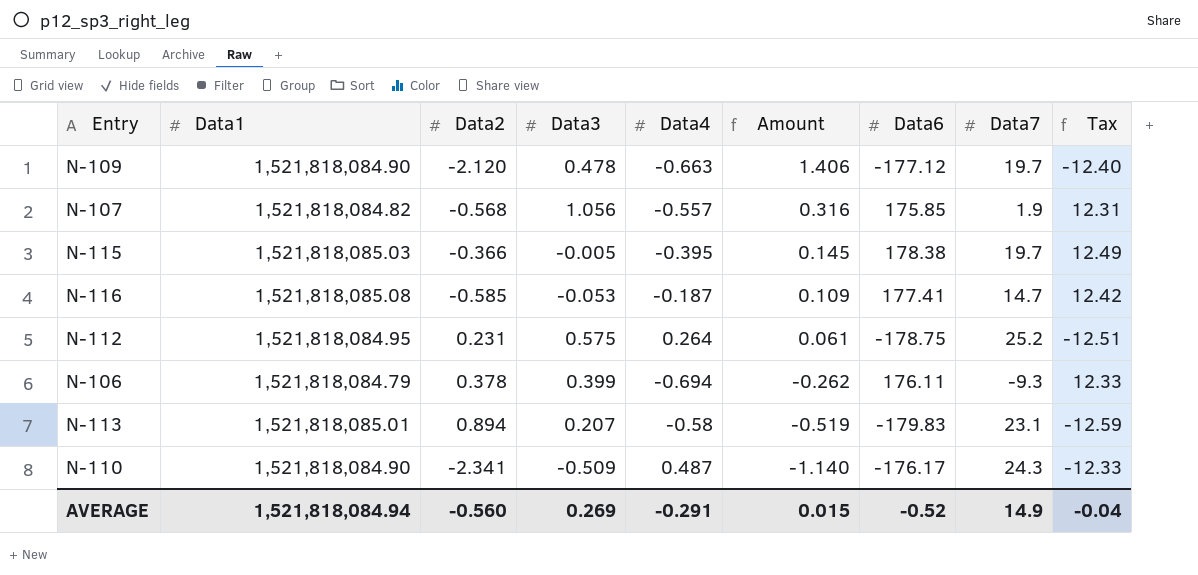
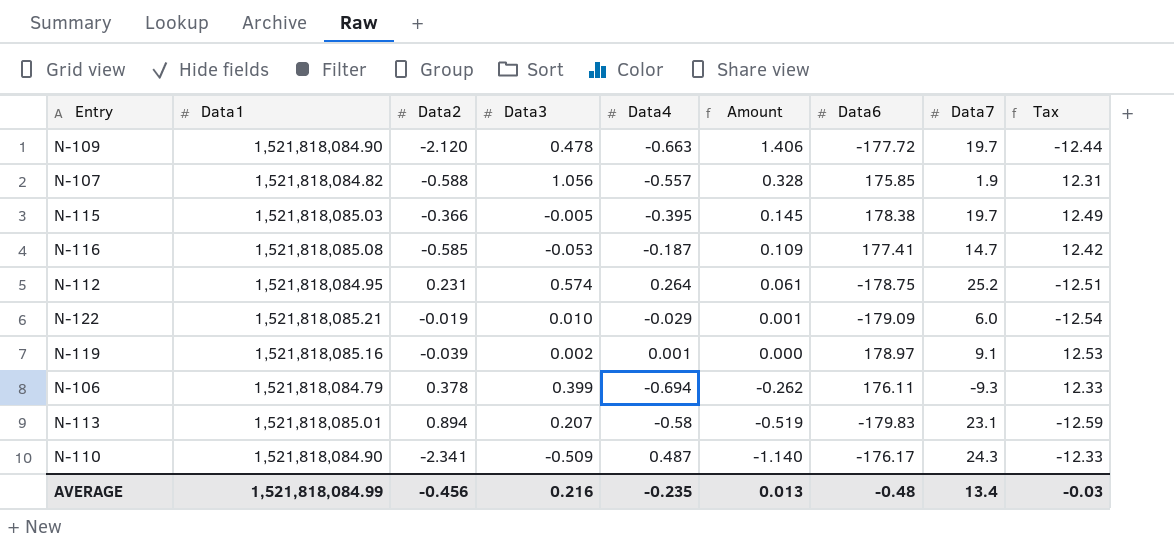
N-109 | Data6: -177.12 -> -177.72
N-109 | Tax: -12.40 -> -12.44
N-107 | Data2: -0.568 -> -0.588
N-107 | Amount: 0.316 -> 0.328
N-112 | Data3: 0.575 -> 0.574
row N-122: none -> 1,521,818,085.21 | -0.019 | 0.010 | -0.029 | 0.001 | -179.09 | 6.0 | -12.54
row N-119: none -> 1,521,818,085.16 | -0.039 | 0.002 | 0.001 | 0.000 | 178.97 | 9.1 | 12.53
AVERAGE | Data1: 1,521,818,084.94 -> 1,521,818,084.99
AVERAGE | Data2: -0.560 -> -0.456
AVERAGE | Data3: 0.269 -> 0.216
AVERAGE | Data4: -0.291 -> -0.235
AVERAGE | Amount: 0.015 -> 0.013
AVERAGE | Data6: -0.52 -> -0.48
AVERAGE | Data7: 14.9 -> 13.4
AVERAGE | Tax: -0.04 -> -0.03

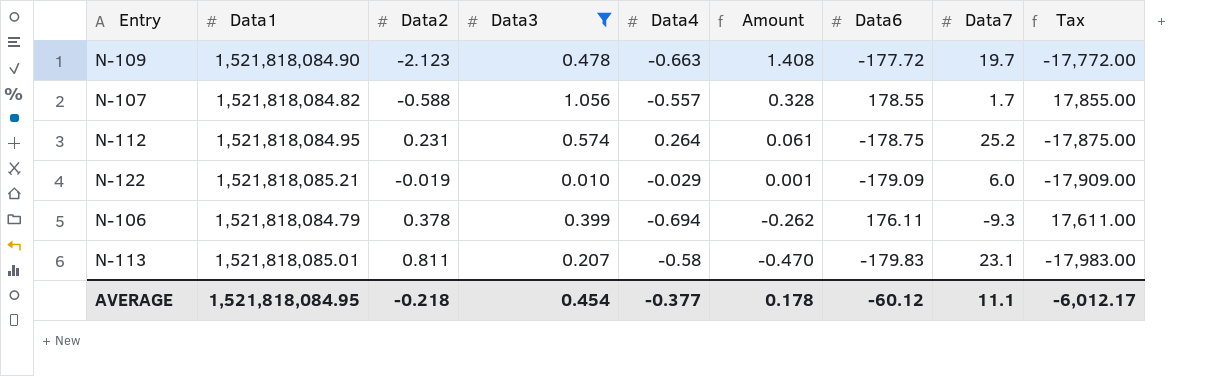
filter: none -> Data3 >= 0.010
column Tax | formula: [Data6] * 0.07 -> [Data6] * 100
N-109 | Data2: -2.120 -> -2.123
N-109 | Amount: 1.406 -> 1.408
N-107 | Data6: 175.85 -> 178.55
N-107 | Data7: 1.9 -> 1.7
N-113 | Data2: 0.894 -> 0.811
N-113 | Amount: -0.519 -> -0.470
AVERAGE | Data1: 1,521,818,084.99 -> 1,521,818,084.95
AVERAGE | Data2: -0.456 -> -0.218
AVERAGE | Data3: 0.216 -> 0.454
AVERAGE | Data4: -0.235 -> -0.377
AVERAGE | Amount: 0.013 -> 0.178
AVERAGE | Data6: -0.48 -> -60.12
AVERAGE | Data7: 13.4 -> 11.1
AVERAGE | Tax: -0.03 -> -6,012.17

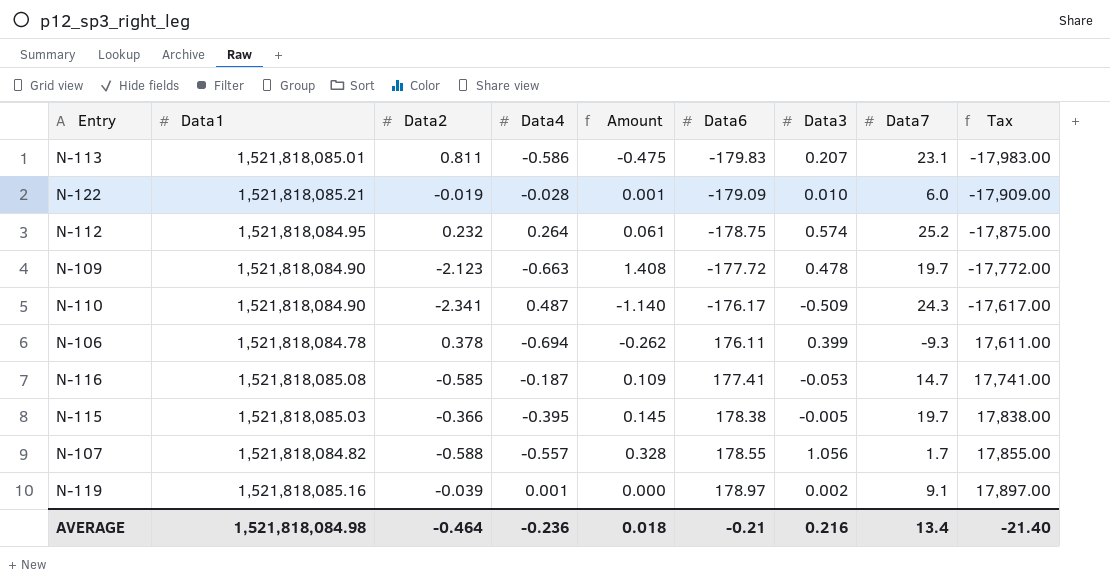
filter: Data3 >= 0.010 -> none
row order: Amount descending -> Data6 ascending
column Data3 | position: 4 -> 7
N-113 | Data4: -0.58 -> -0.586
N-113 | Amount: -0.470 -> -0.475
N-122 | Data4: -0.029 -> -0.028
N-112 | Data2: 0.231 -> 0.232
N-106 | Data1: 1,521,818,084.79 -> 1,521,818,084.78
AVERAGE | Data1: 1,521,818,084.95 -> 1,521,818,084.98
AVERAGE | Data2: -0.218 -> -0.464
AVERAGE | Data4: -0.377 -> -0.236
AVERAGE | Amount: 0.178 -> 0.018
AVERAGE | Data6: -60.12 -> -0.21
AVERAGE | Data3: 0.454 -> 0.216
AVERAGE | Data7: 11.1 -> 13.4
AVERAGE | Tax: -6,012.17 -> -21.40

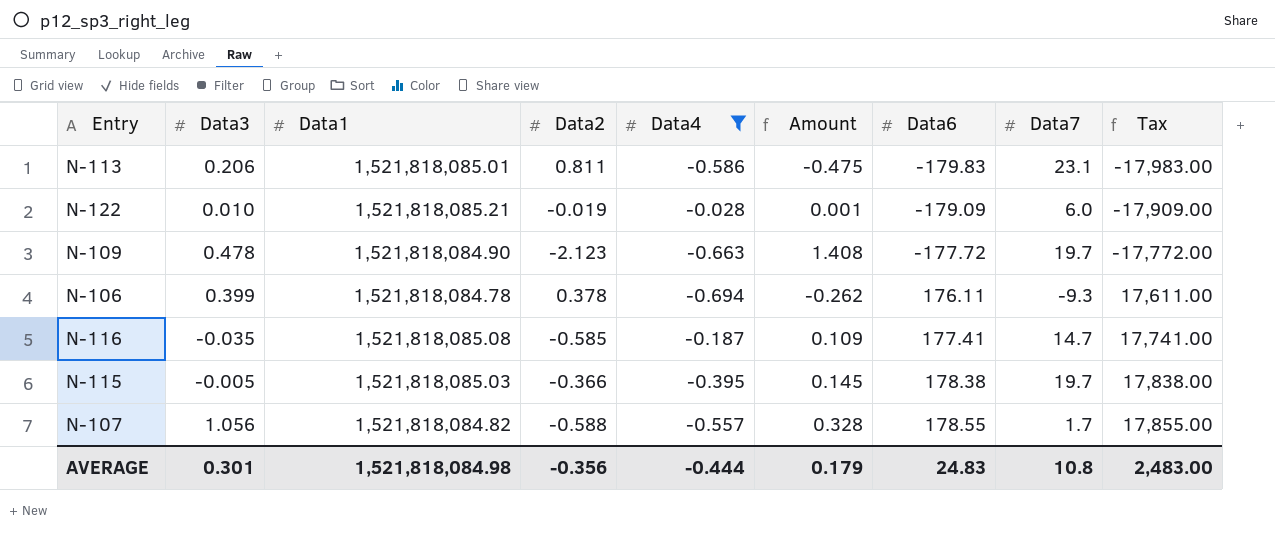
filter: none -> Data4 <= -0.028
column Data3 | position: 7 -> 2
N-113 | Data3: 0.207 -> 0.206
N-116 | Data3: -0.053 -> -0.035
AVERAGE | Data3: 0.216 -> 0.301
AVERAGE | Data2: -0.464 -> -0.356
AVERAGE | Data4: -0.236 -> -0.444
AVERAGE | Amount: 0.018 -> 0.179
AVERAGE | Data6: -0.21 -> 24.83
AVERAGE | Data7: 13.4 -> 10.8
AVERAGE | Tax: -21.40 -> 2,483.00

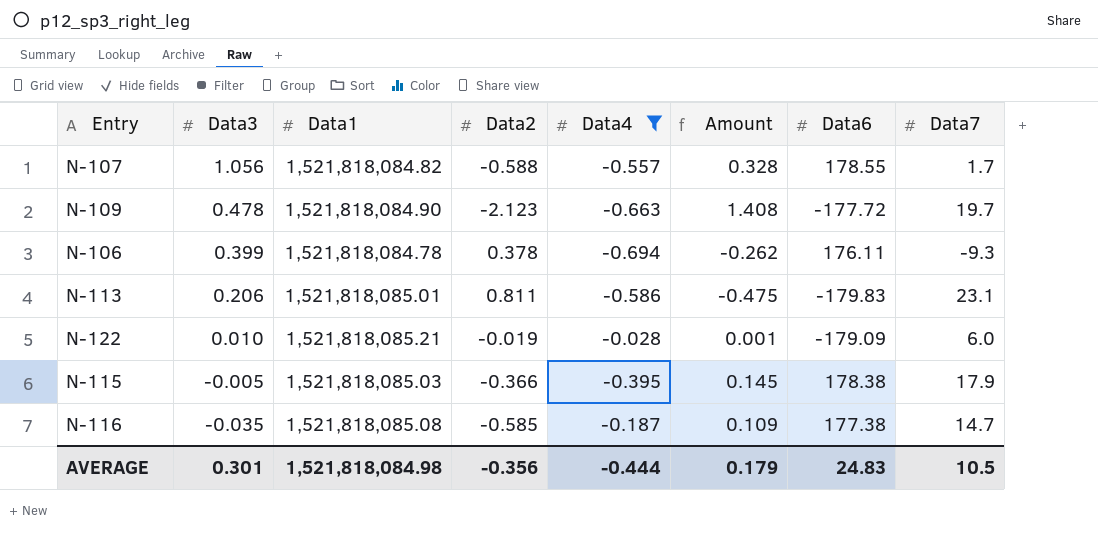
row order: Data6 ascending -> Data3 descending
column Tax | formula: [Data6] * 100 -> none
N-115 | Data7: 19.7 -> 17.9
N-116 | Data6: 177.41 -> 177.38
AVERAGE | Data7: 10.8 -> 10.5

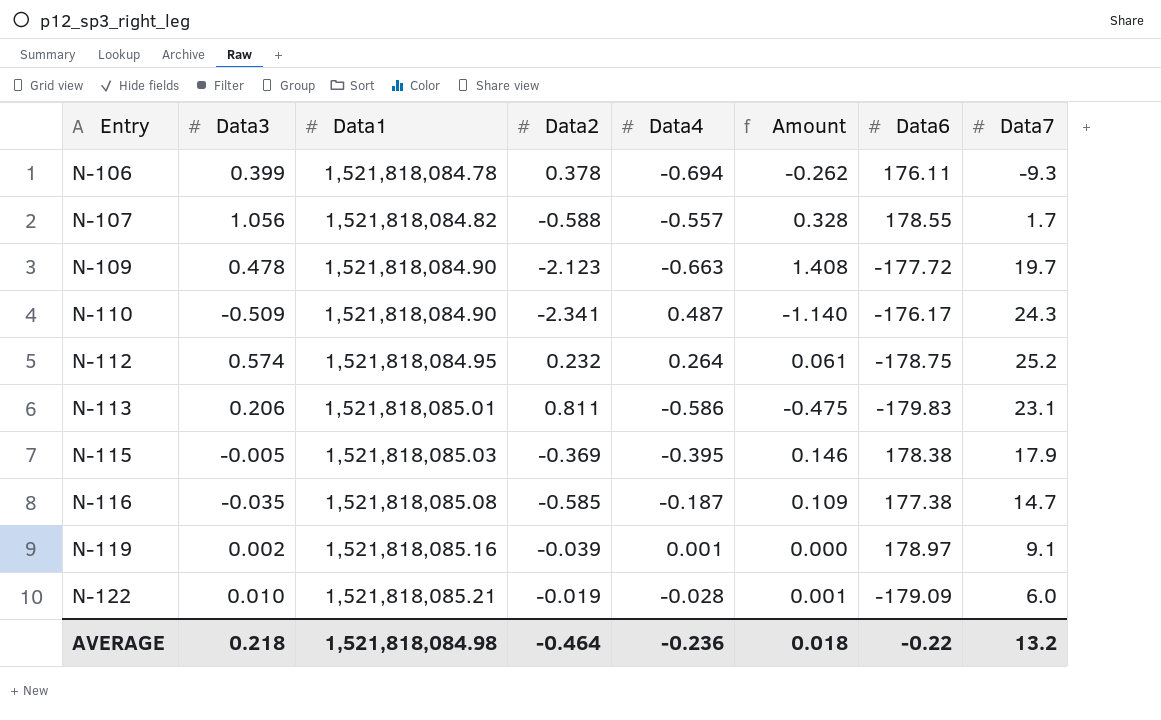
filter: Data4 <= -0.028 -> none
row order: Data3 descending -> Entry ascending
N-115 | Data2: -0.366 -> -0.369
N-115 | Amount: 0.145 -> 0.146
AVERAGE | Data3: 0.301 -> 0.218
AVERAGE | Data2: -0.356 -> -0.464
AVERAGE | Data4: -0.444 -> -0.236
AVERAGE | Amount: 0.179 -> 0.018
AVERAGE | Data6: 24.83 -> -0.22
AVERAGE | Data7: 10.5 -> 13.2

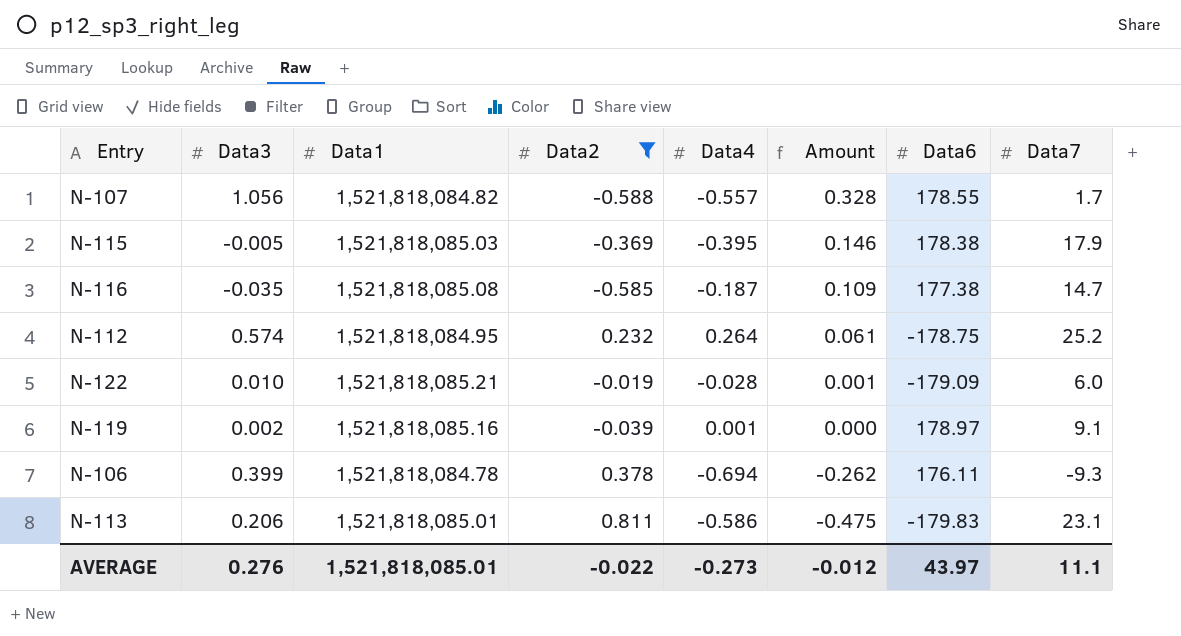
filter: none -> Data2 >= -0.588
row order: Entry ascending -> Amount descending
AVERAGE | Data3: 0.218 -> 0.276
AVERAGE | Data1: 1,521,818,084.98 -> 1,521,818,085.01
AVERAGE | Data2: -0.464 -> -0.022
AVERAGE | Data4: -0.236 -> -0.273
AVERAGE | Amount: 0.018 -> -0.012
AVERAGE | Data6: -0.22 -> 43.97
AVERAGE | Data7: 13.2 -> 11.1

